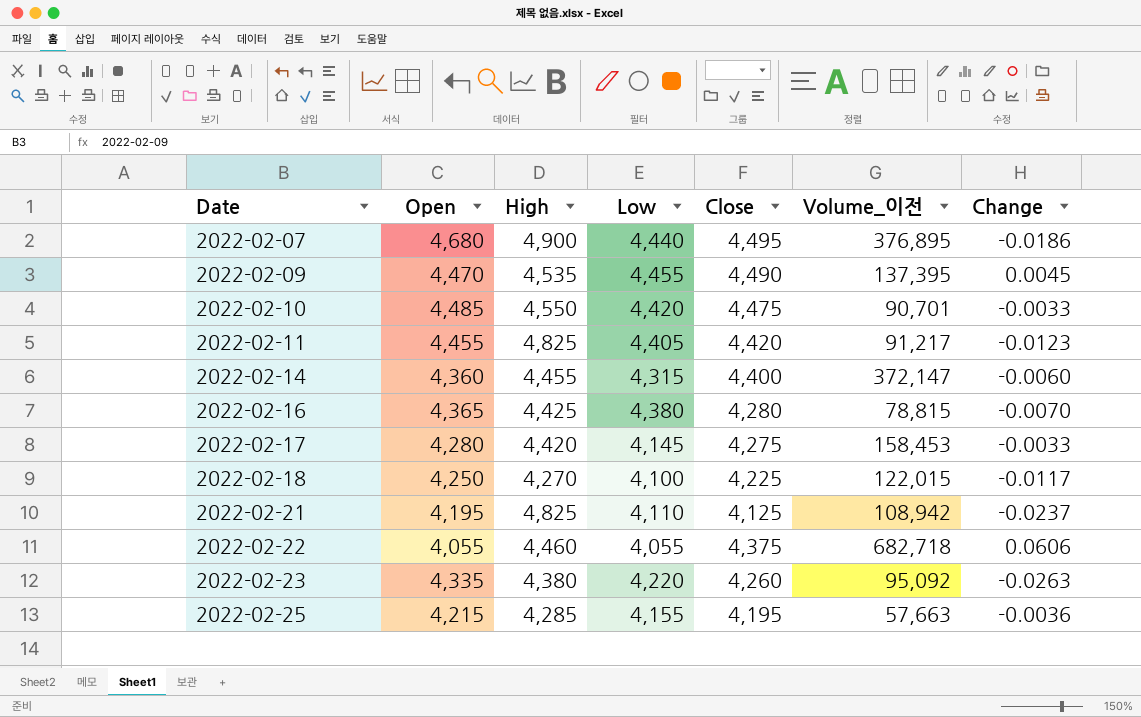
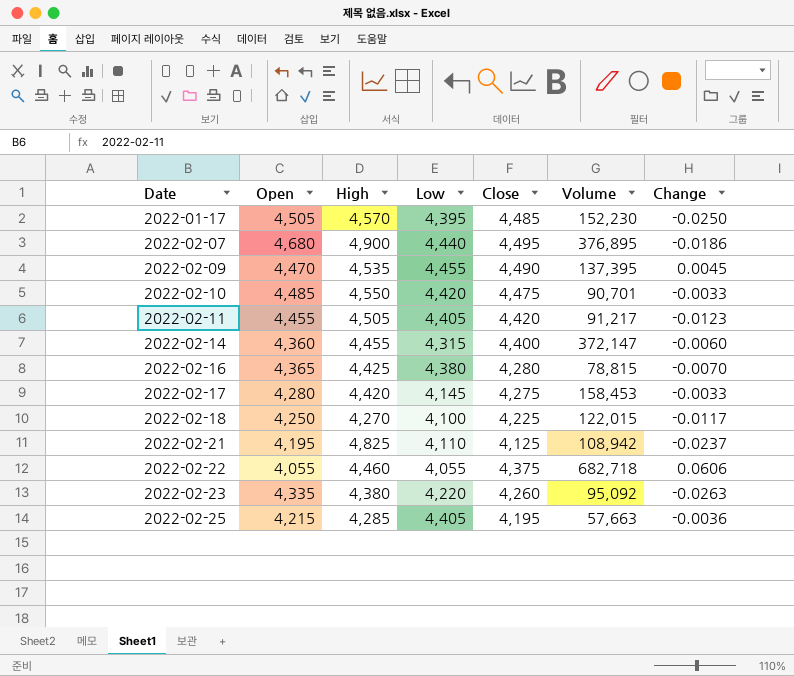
column name: Volume_이전 -> Volume
row 2022-01-17: none -> 4,505 | 4,570 | 4,395 | 4,485 | 152,230 | -0.0250
2022-02-11 | High: 4,825 -> 4,505
2022-02-25 | Low: 4,155 -> 4,405

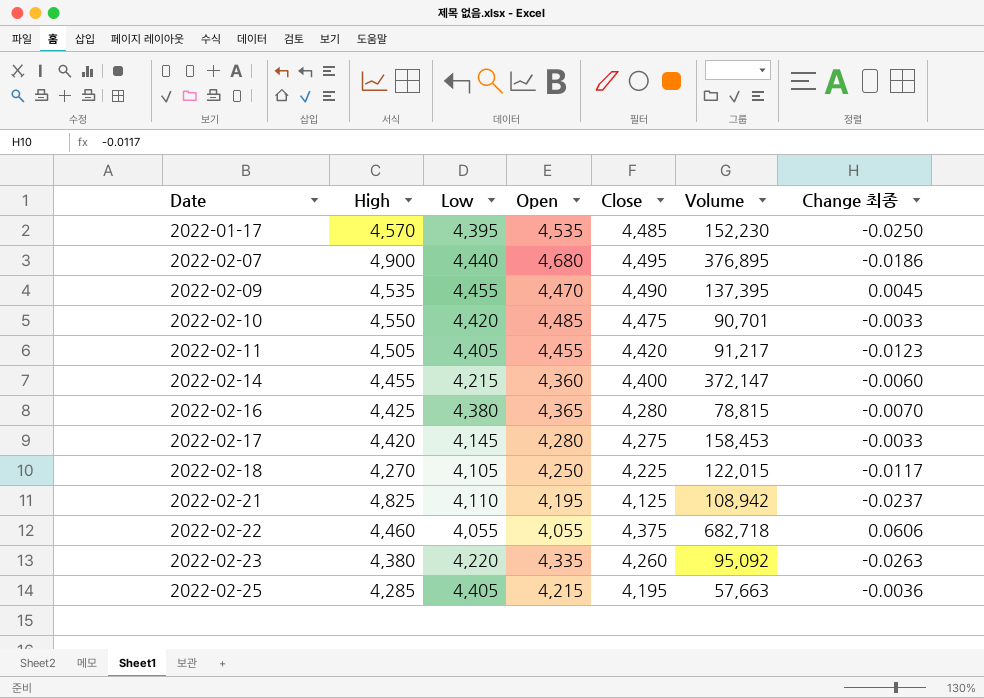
column Open | position: 2 -> 4
column name: Change -> Change 최종
2022-01-17 | Open: 4,505 -> 4,535
2022-02-14 | Low: 4,315 -> 4,215
2022-02-18 | Low: 4,100 -> 4,105

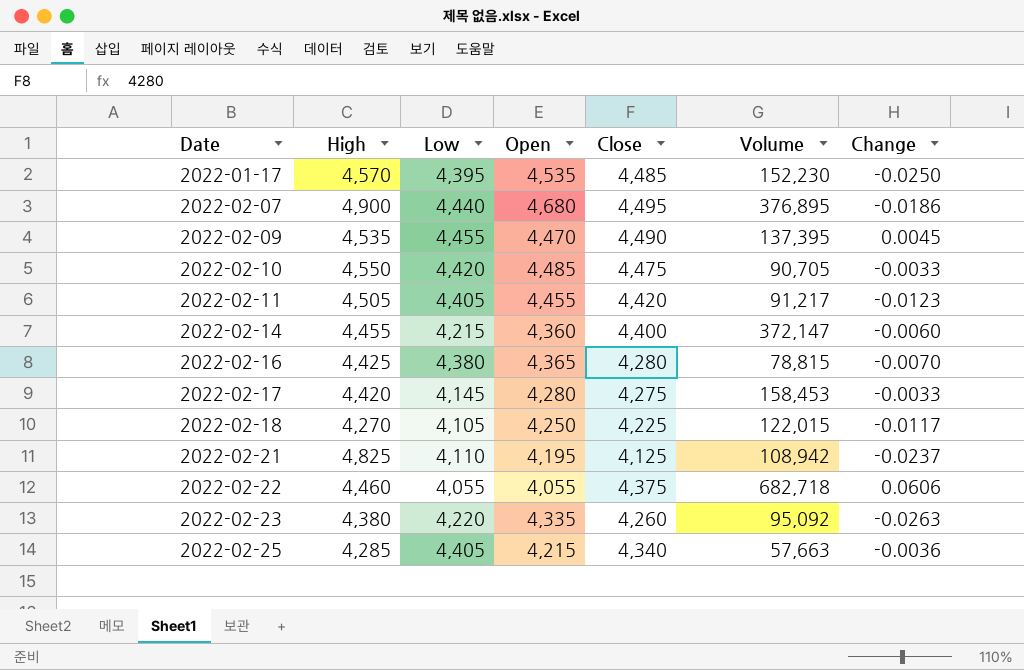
column name: Change 최종 -> Change
2022-02-10 | Volume: 90,701 -> 90,705
2022-02-25 | Close: 4,195 -> 4,340

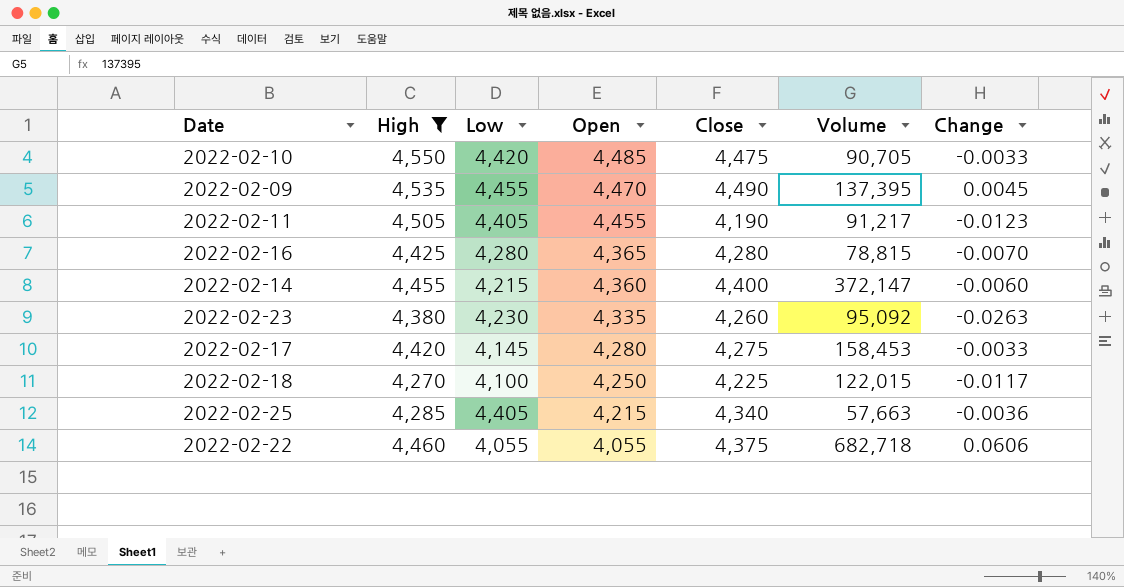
filter: none -> High <= 4,550
row order: Date ascending -> Open descending
2022-02-11 | Close: 4,420 -> 4,190
2022-02-16 | Low: 4,380 -> 4,280
2022-02-23 | Low: 4,220 -> 4,230
2022-02-18 | Low: 4,105 -> 4,100

